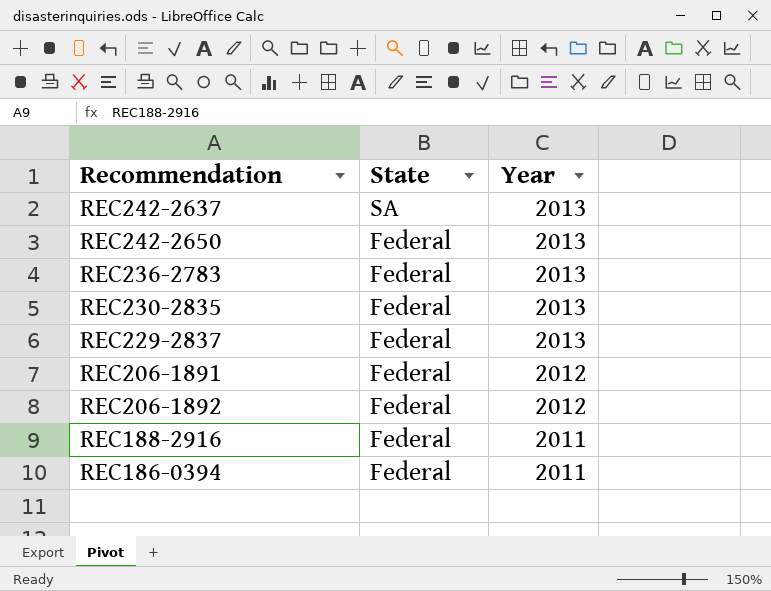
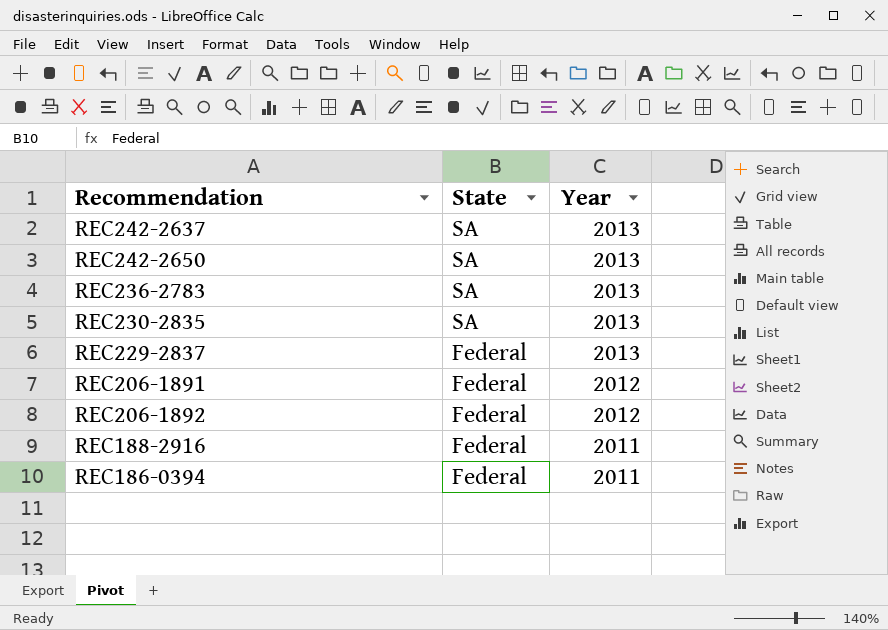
REC242-2650 | State: Federal -> SA
REC236-2783 | State: Federal -> SA
REC230-2835 | State: Federal -> SA

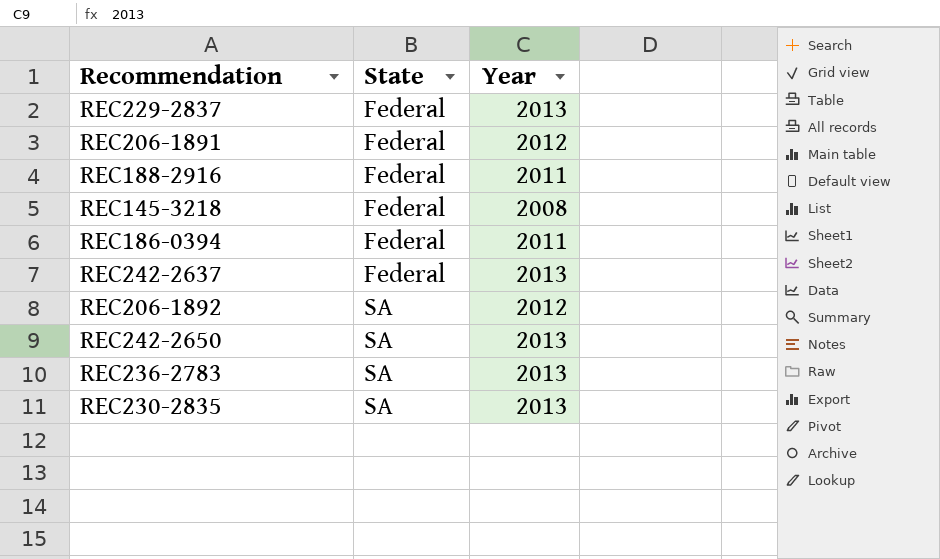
row order: State descending -> State ascending
row REC145-3218: none -> Federal | 2008
REC242-2637 | State: SA -> Federal
REC206-1892 | State: Federal -> SA

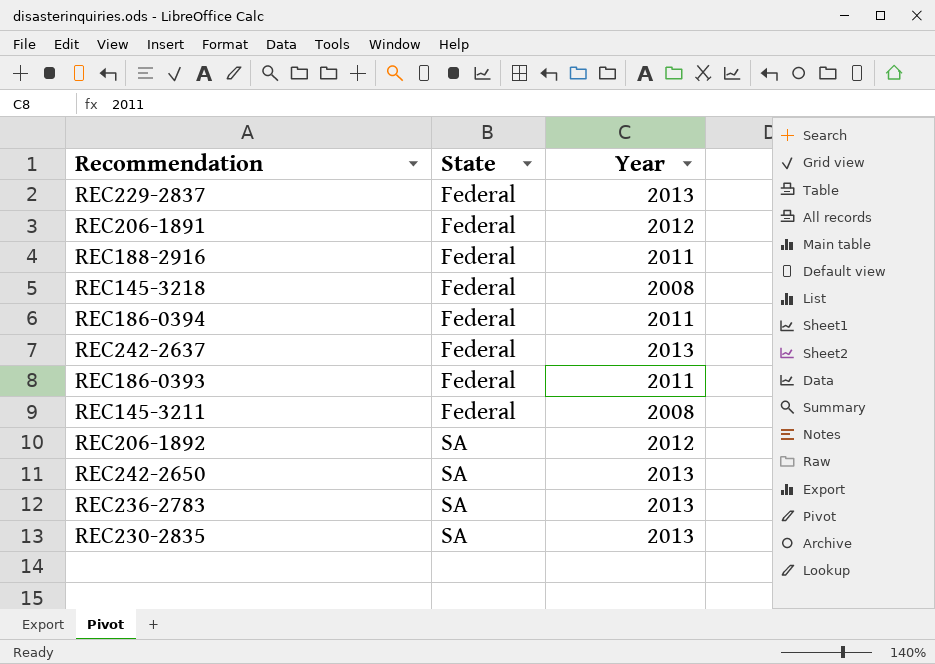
row REC186-0393: none -> Federal | 2011
row REC145-3211: none -> Federal | 2008

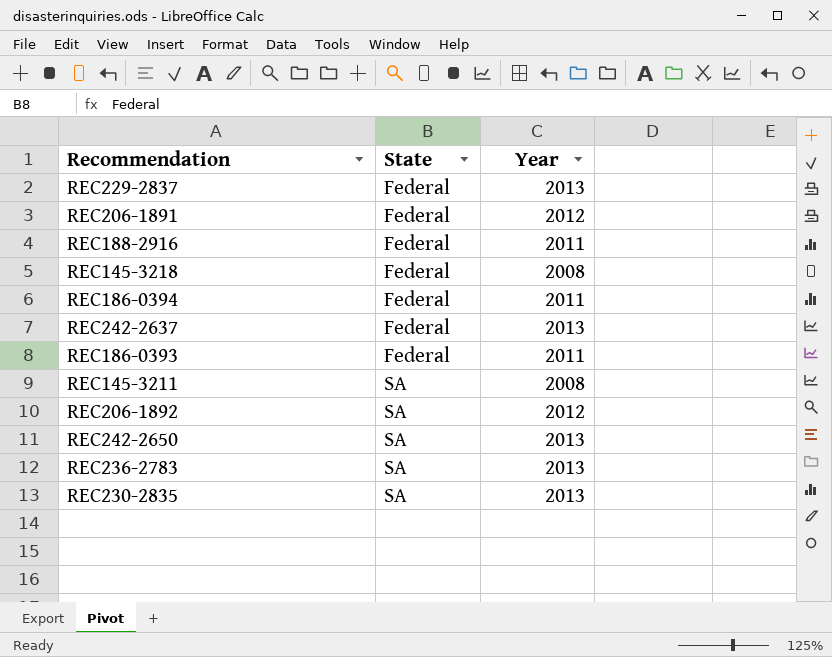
REC145-3211 | State: Federal -> SA

